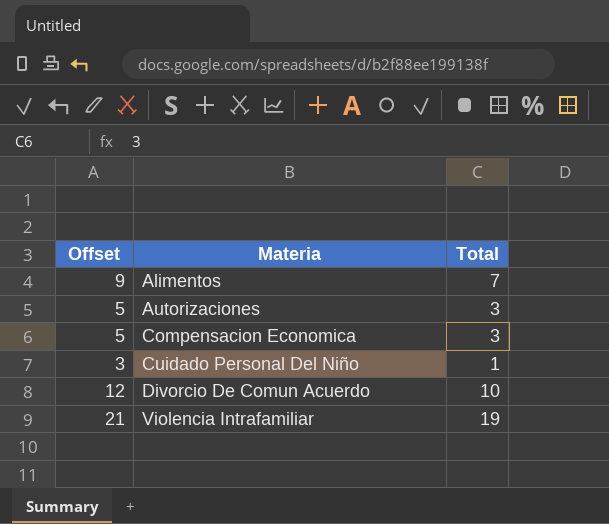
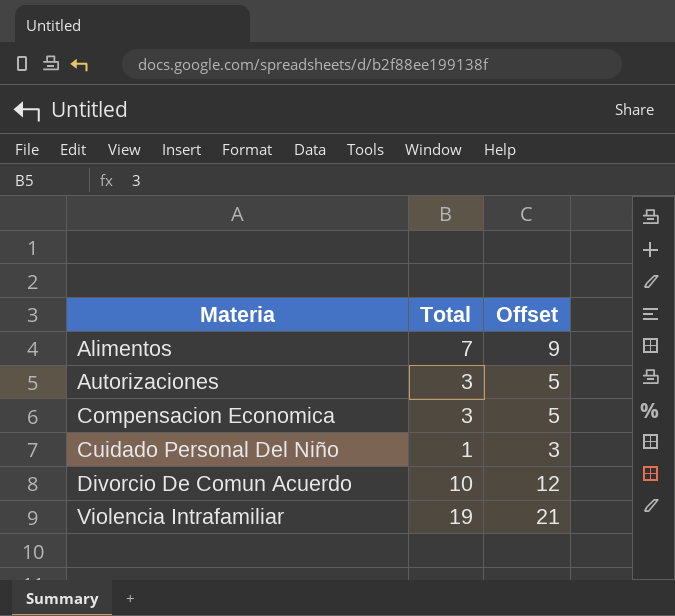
column Offset | position: 1 -> 3

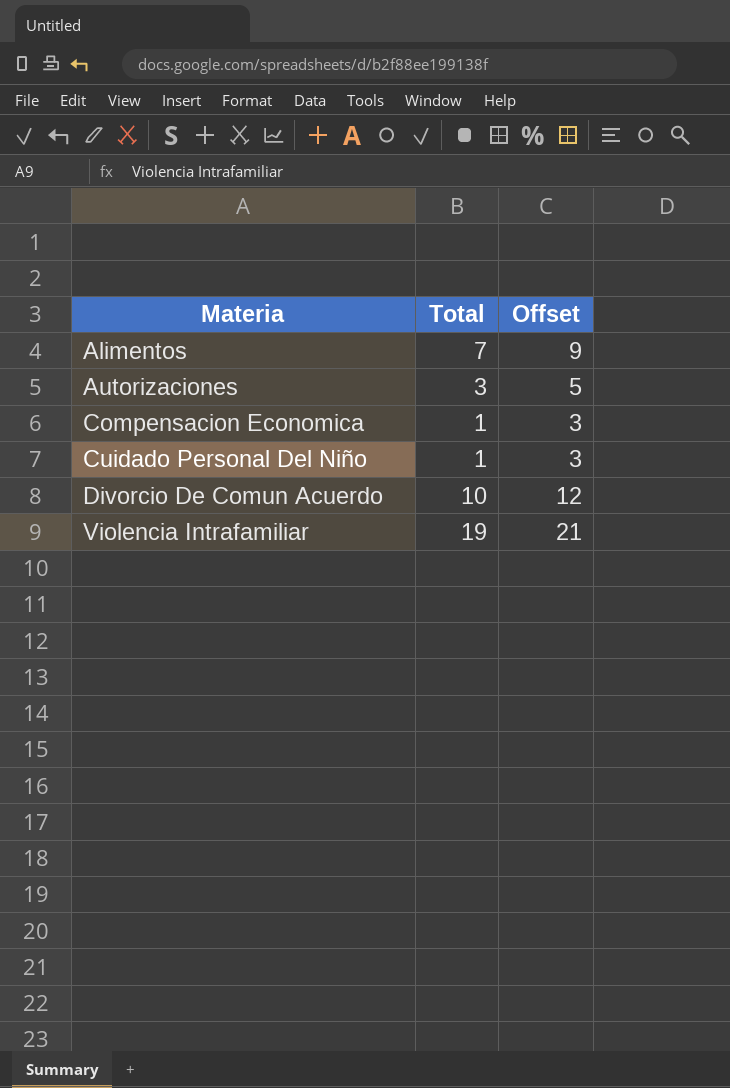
Compensacion Economica | Total: 3 -> 1
Compensacion Economica | Offset: 5 -> 3

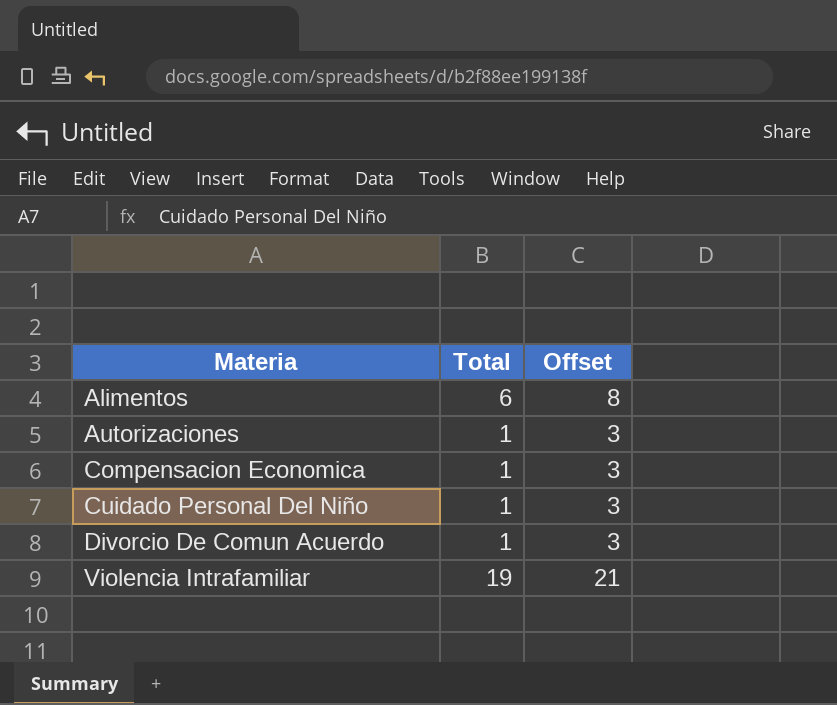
Alimentos | Total: 7 -> 6
Alimentos | Offset: 9 -> 8
Autorizaciones | Total: 3 -> 1
Autorizaciones | Offset: 5 -> 3
Divorcio De Comun Acuerdo | Total: 10 -> 1
Divorcio De Comun Acuerdo | Offset: 12 -> 3

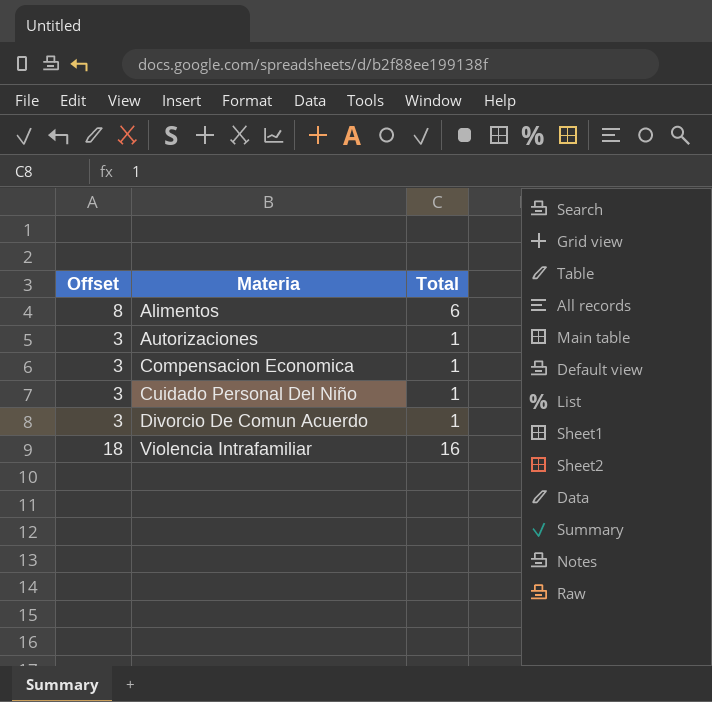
column Offset | position: 3 -> 1
Violencia Intrafamiliar | Offset: 21 -> 18
Violencia Intrafamiliar | Total: 19 -> 16

